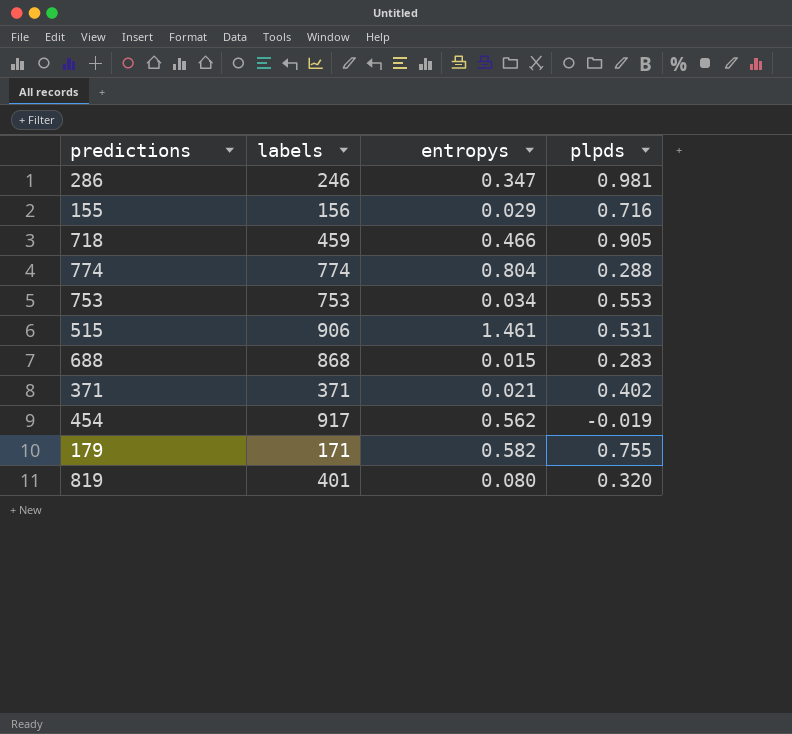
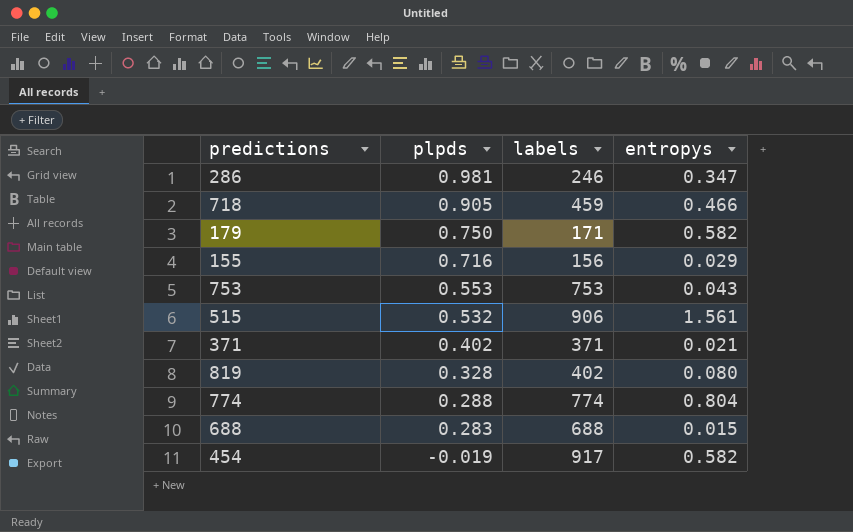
row order: none -> plpds descending
column plpds | position: 4 -> 2
179 | plpds: 0.755 -> 0.750
753 | entropys: 0.034 -> 0.043
515 | plpds: 0.531 -> 0.532
515 | entropys: 1.461 -> 1.561
819 | plpds: 0.320 -> 0.328
819 | labels: 401 -> 402
688 | labels: 868 -> 688
454 | entropys: 0.562 -> 0.582

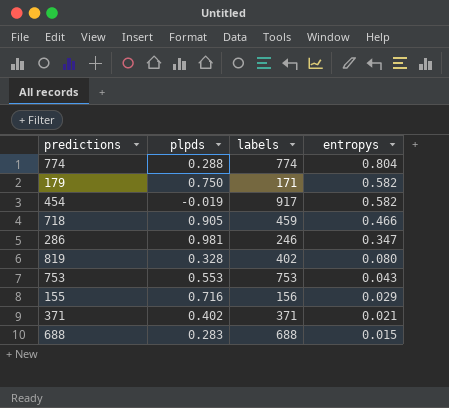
row order: plpds descending -> entropys descending
row 515: 0.532 | 906 | 1.561 -> none

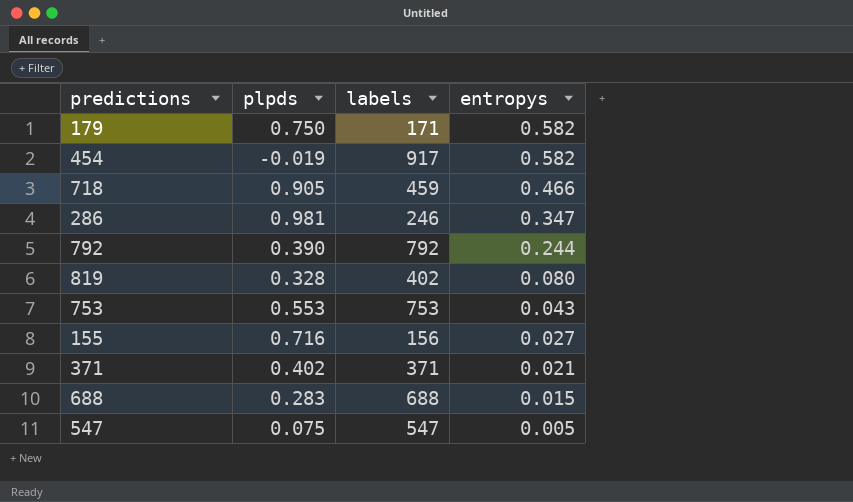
row 774: 0.288 | 774 | 0.804 -> none
row 792: none -> 0.390 | 792 | 0.244
155 | entropys: 0.029 -> 0.027
row 547: none -> 0.075 | 547 | 0.005

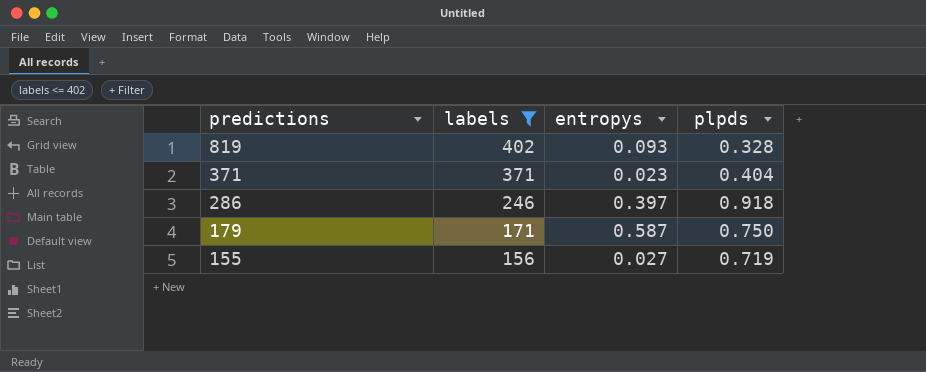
filter: none -> labels <= 402
row order: entropys descending -> predictions descending
column plpds | position: 2 -> 4
819 | entropys: 0.080 -> 0.093
371 | entropys: 0.021 -> 0.023
371 | plpds: 0.402 -> 0.404
286 | entropys: 0.347 -> 0.397
286 | plpds: 0.981 -> 0.918
179 | entropys: 0.582 -> 0.587
155 | plpds: 0.716 -> 0.719

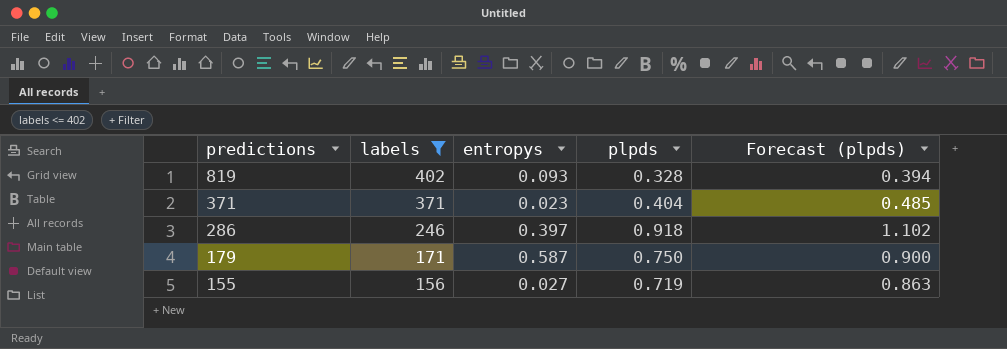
column Forecast (plpds) | formula: none -> [plpds] * 1.2

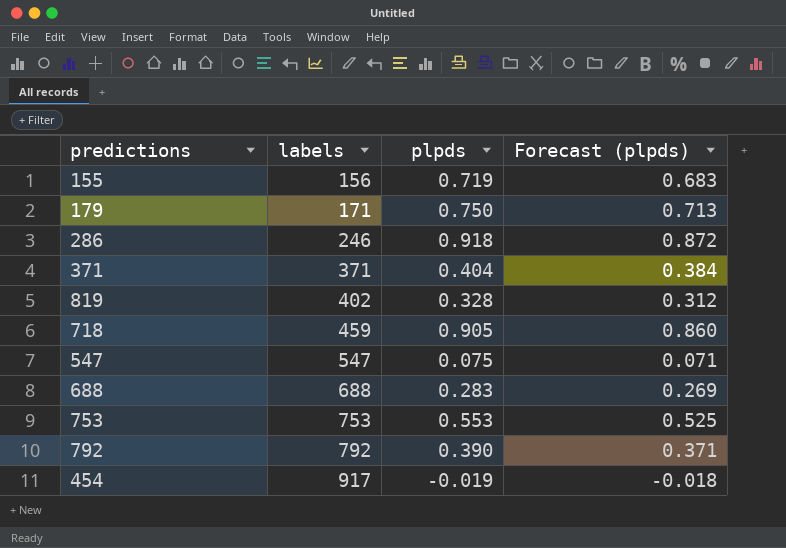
filter: labels <= 402 -> none
row order: predictions descending -> labels ascending
column entropys | position: 3 -> none
column Forecast (plpds) | formula: [plpds] * 1.2 -> [plpds] * 0.95

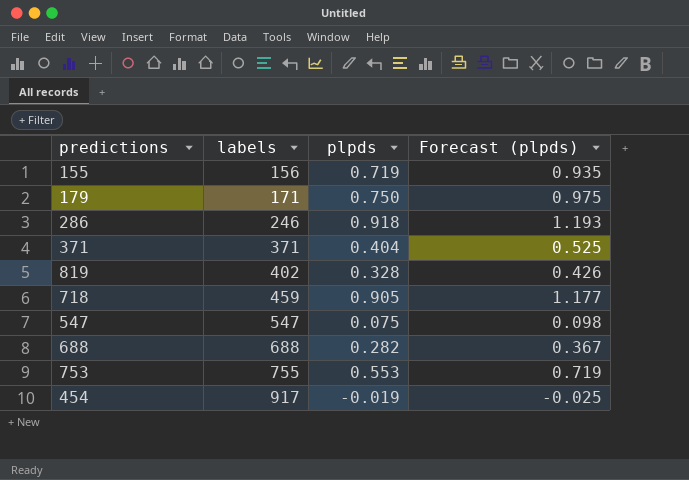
column Forecast (plpds) | formula: [plpds] * 0.95 -> [plpds] * 1.3
row 792: 792 | 0.390 | 0.371 -> none
688 | plpds: 0.283 -> 0.282
753 | labels: 753 -> 755

